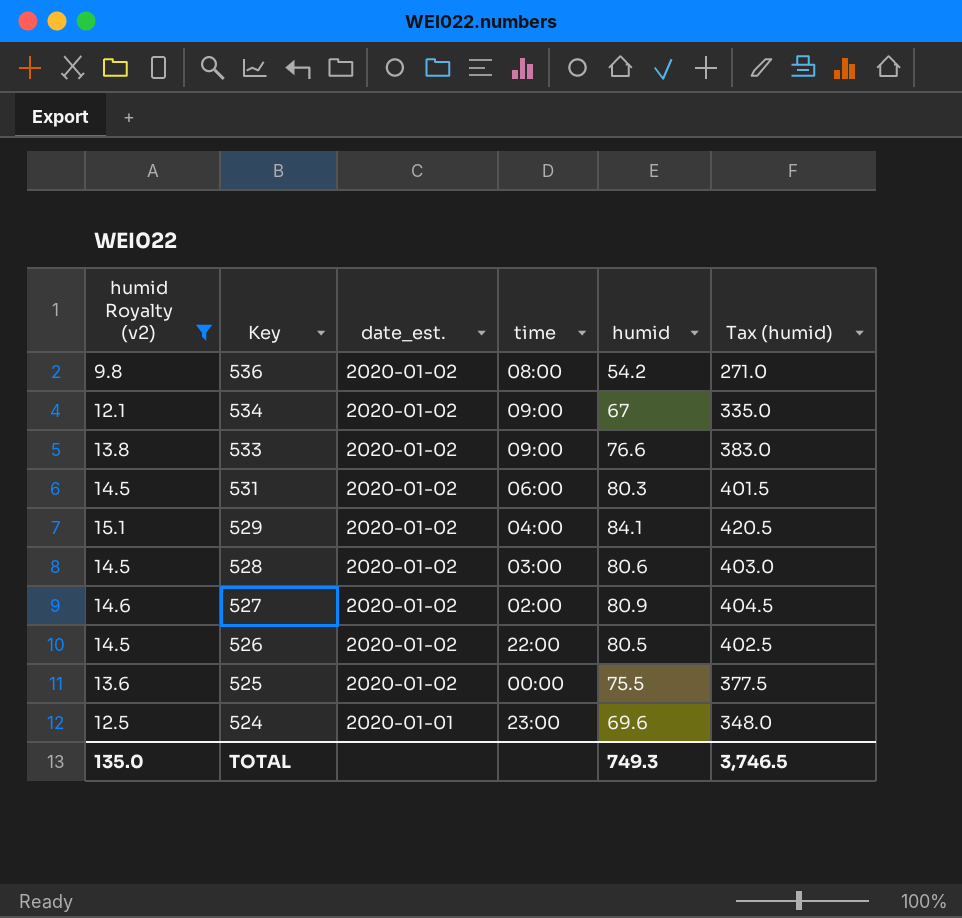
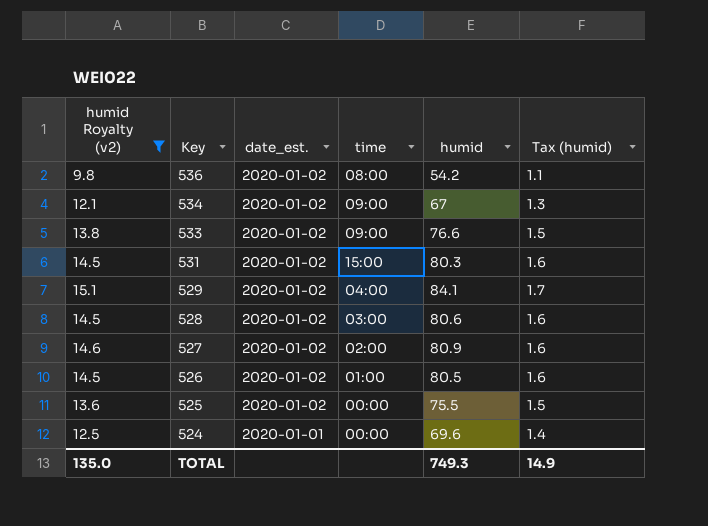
column Tax (humid) | formula: [humid] * 5 -> [humid] * 0.02
531 | time: 06:00 -> 15:00
526 | time: 22:00 -> 01:00
524 | time: 23:00 -> 00:00
TOTAL | Tax (humid): 3,746.5 -> 14.9

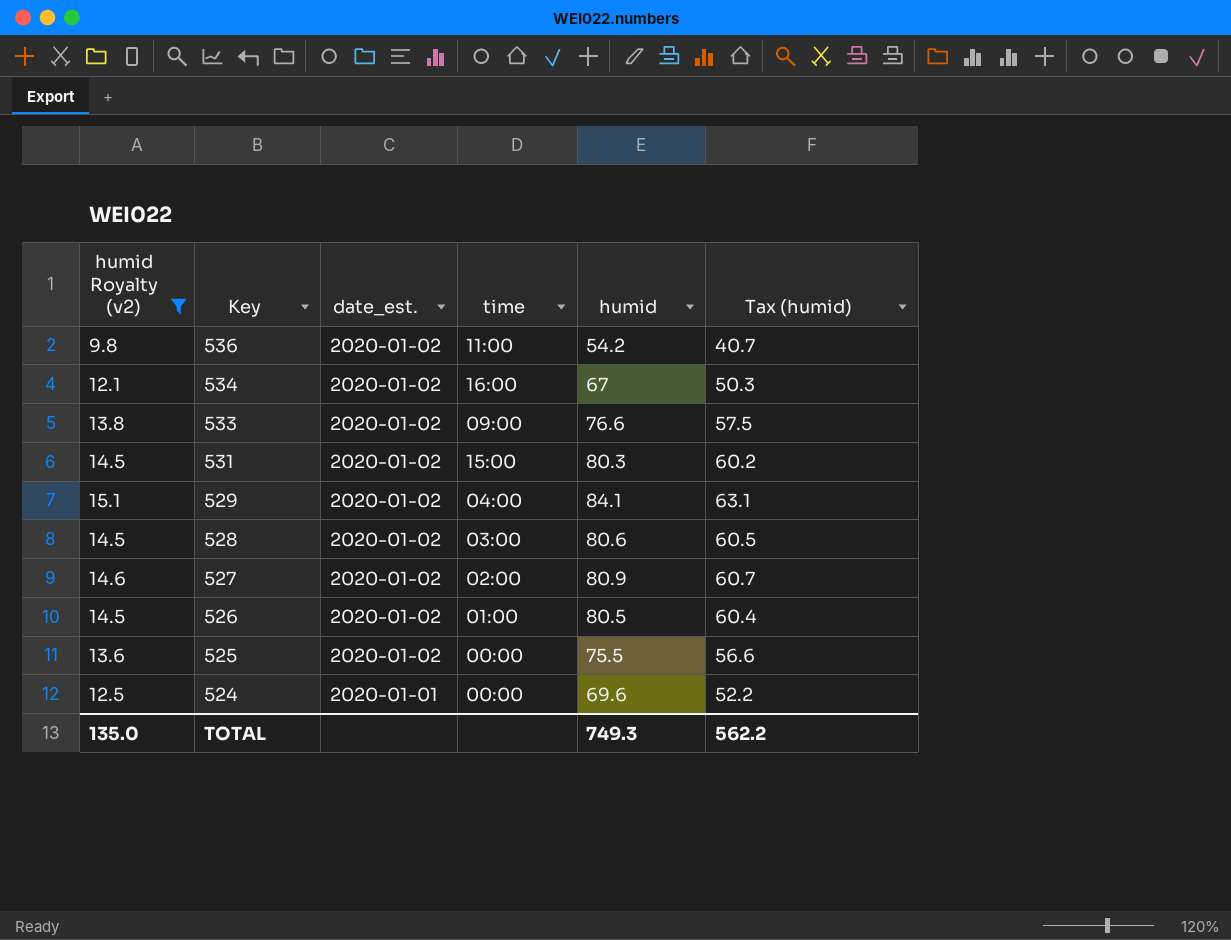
column Tax (humid) | formula: [humid] * 0.02 -> [humid] * 0.75
536 | time: 08:00 -> 11:00
534 | time: 09:00 -> 16:00
TOTAL | Tax (humid): 14.9 -> 562.2

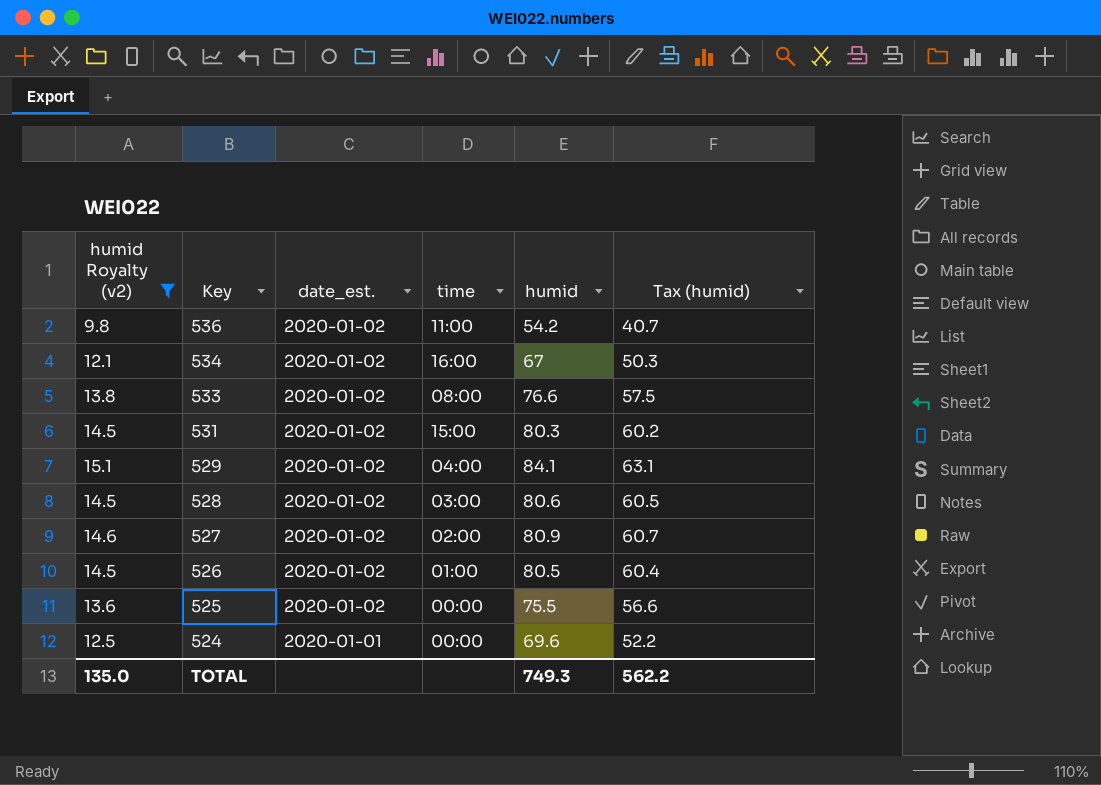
533 | time: 09:00 -> 08:00

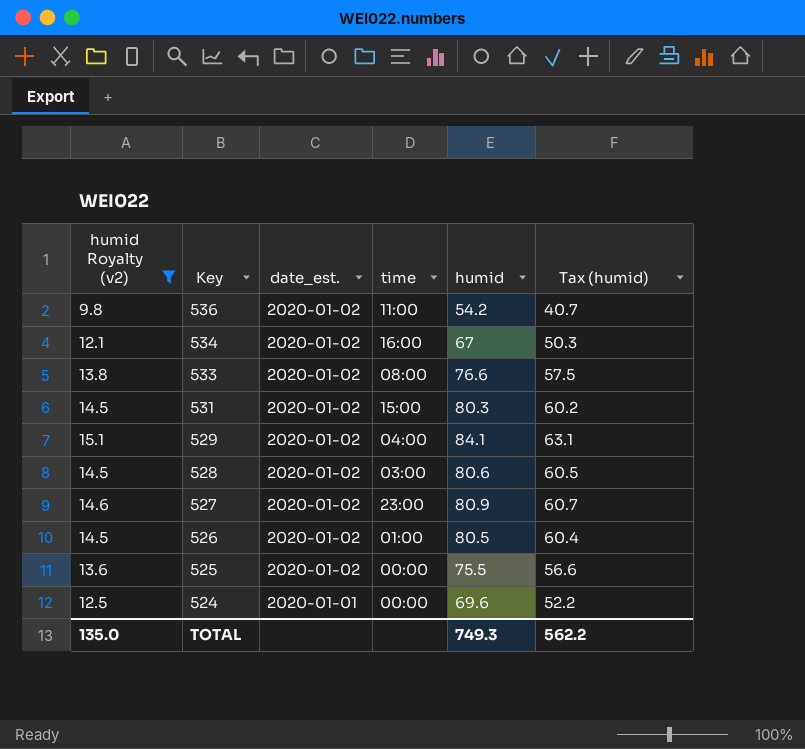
527 | time: 02:00 -> 23:00

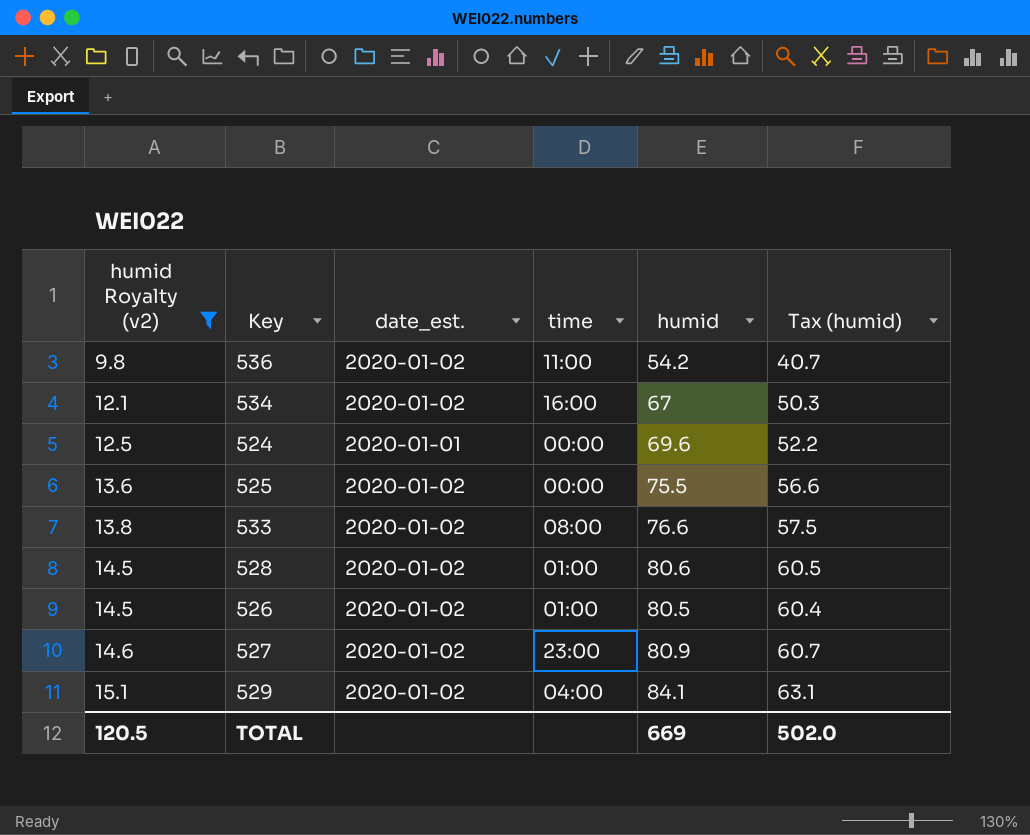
row order: Key descending -> humid Royalty (v2) ascending
row 531: 14.5 | 2020-01-02 | 15:00 | 80.3 | 60.2 -> none
528 | time: 03:00 -> 01:00
TOTAL | humid Royalty (v2): 135.0 -> 120.5
TOTAL | humid: 749.3 -> 669
TOTAL | Tax (humid): 562.2 -> 502.0

